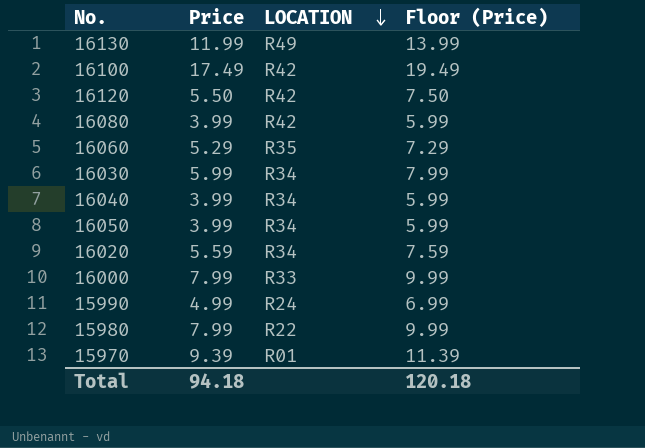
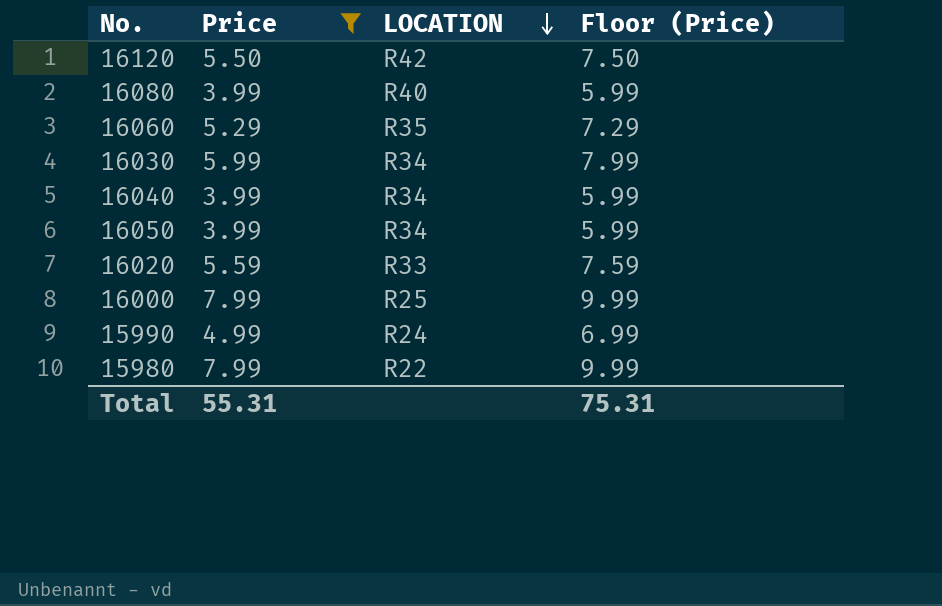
filter: none -> Price <= 7.99
16080 | LOCATION: R42 -> R40
16020 | LOCATION: R34 -> R33
16000 | LOCATION: R33 -> R25
Total | Price: 94.18 -> 55.31
Total | Floor (Price): 120.18 -> 75.31

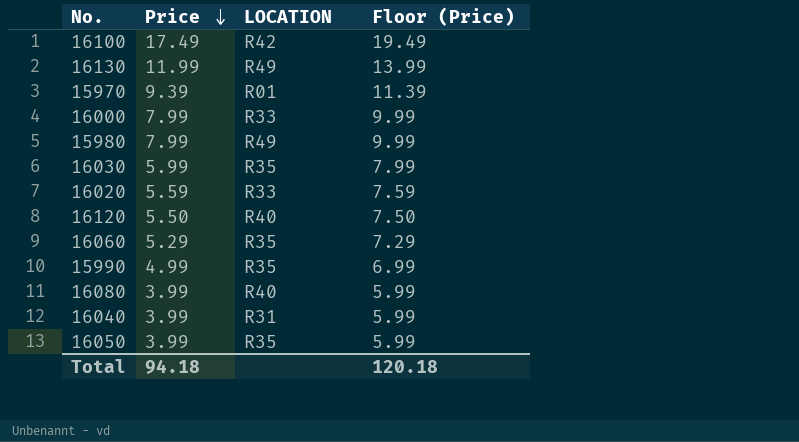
filter: Price <= 7.99 -> none
row order: LOCATION descending -> Price descending
16000 | LOCATION: R25 -> R33
15980 | LOCATION: R22 -> R49
16030 | LOCATION: R34 -> R35
16120 | LOCATION: R42 -> R40
15990 | LOCATION: R24 -> R35
16040 | LOCATION: R34 -> R31
16050 | LOCATION: R34 -> R35
Total | Price: 55.31 -> 94.18
Total | Floor (Price): 75.31 -> 120.18

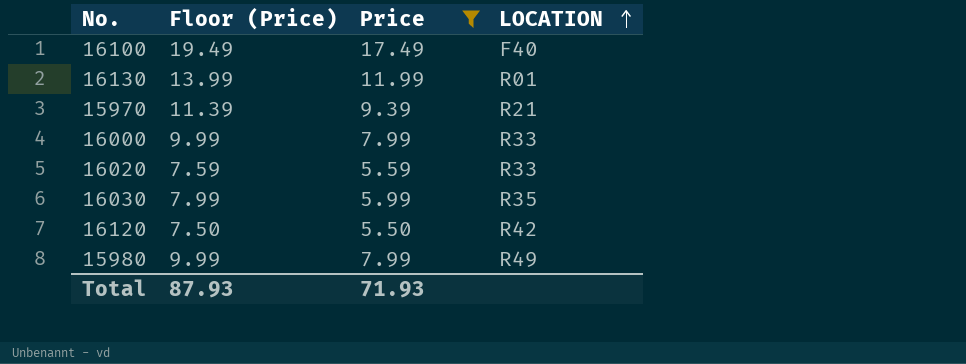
filter: none -> Price >= 5.50
row order: Price descending -> LOCATION ascending
column Floor (Price) | position: 4 -> 2
16100 | LOCATION: R42 -> F40
16130 | LOCATION: R49 -> R01
15970 | LOCATION: R01 -> R21
16120 | LOCATION: R40 -> R42
Total | Floor (Price): 120.18 -> 87.93
Total | Price: 94.18 -> 71.93

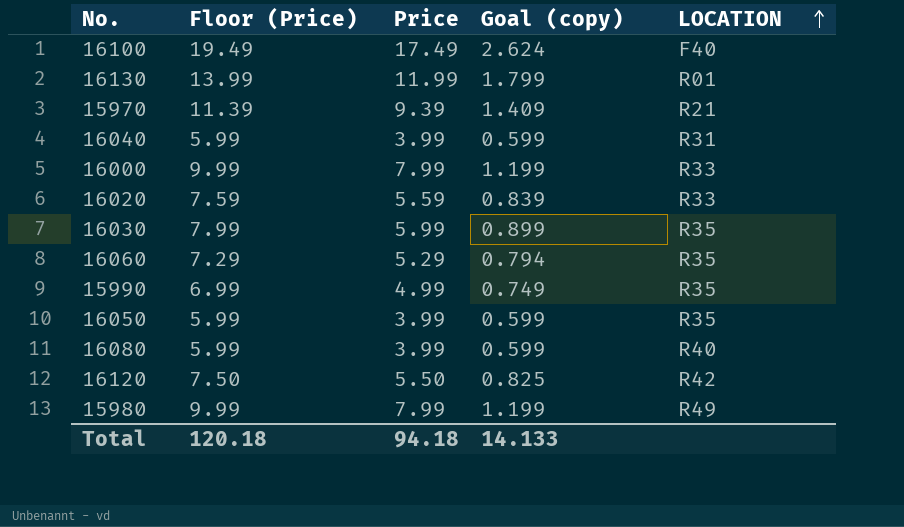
filter: Price >= 5.50 -> none
column Goal (copy) | formula: none -> [Price] * 0.15
Total | Floor (Price): 87.93 -> 120.18
Total | Price: 71.93 -> 94.18

